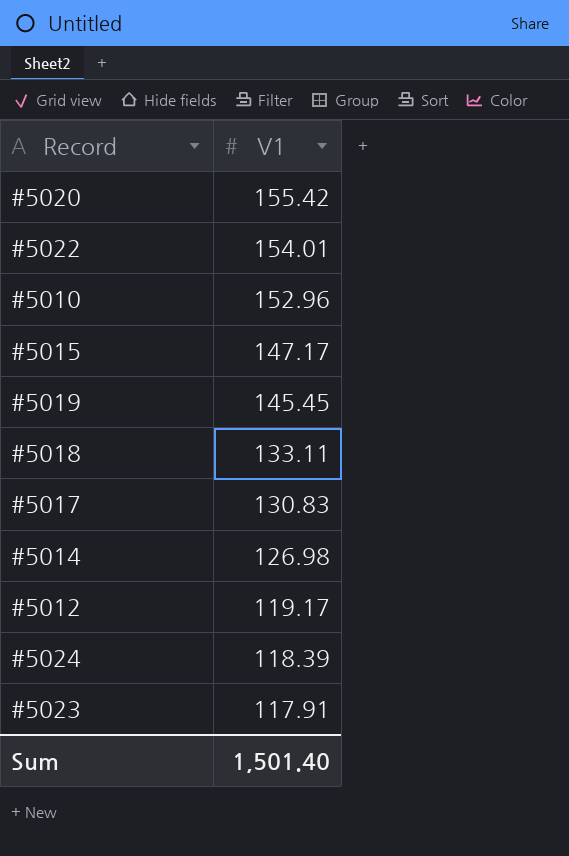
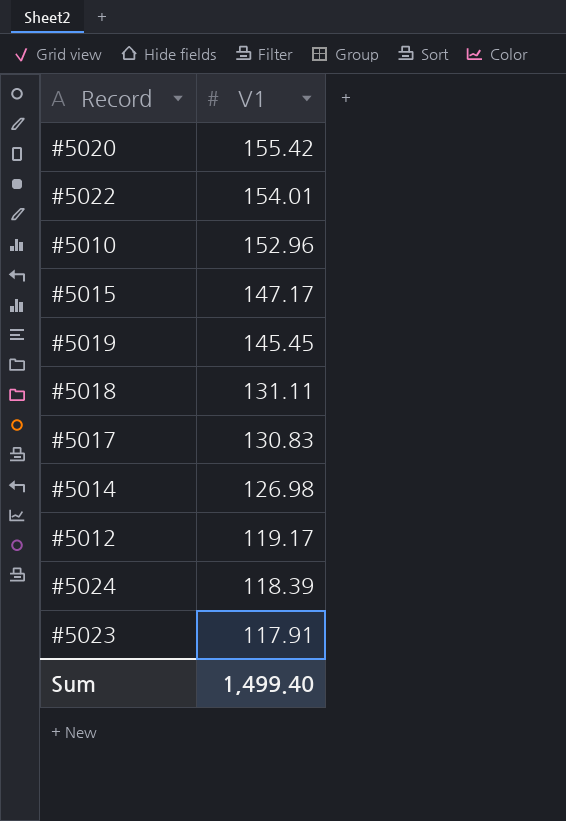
#5018 | V1: 133.11 -> 131.11
Sum | V1: 1,501.40 -> 1,499.40

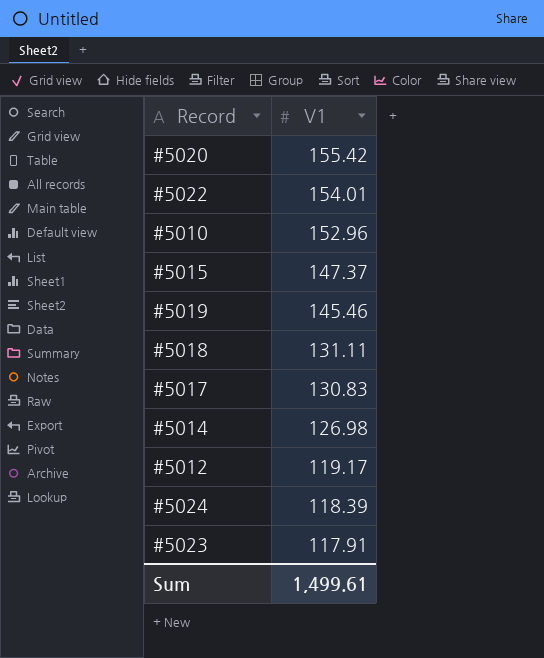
#5015 | V1: 147.17 -> 147.37
#5019 | V1: 145.45 -> 145.46
Sum | V1: 1,499.40 -> 1,499.61

